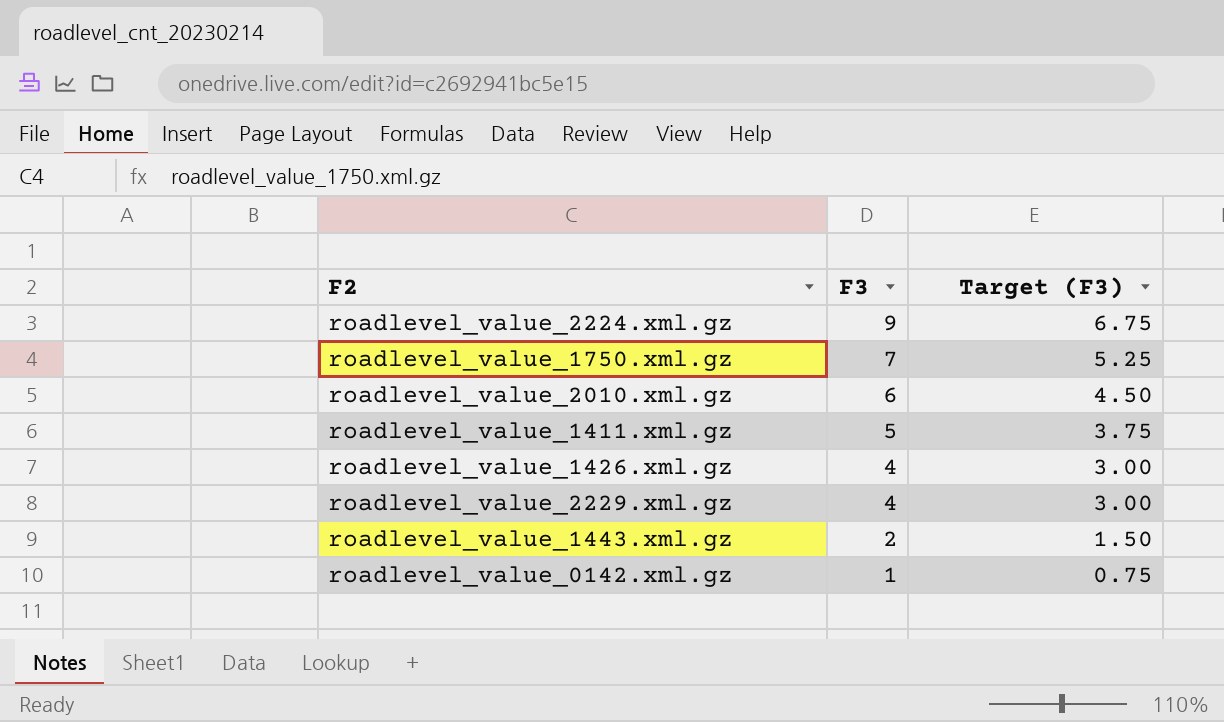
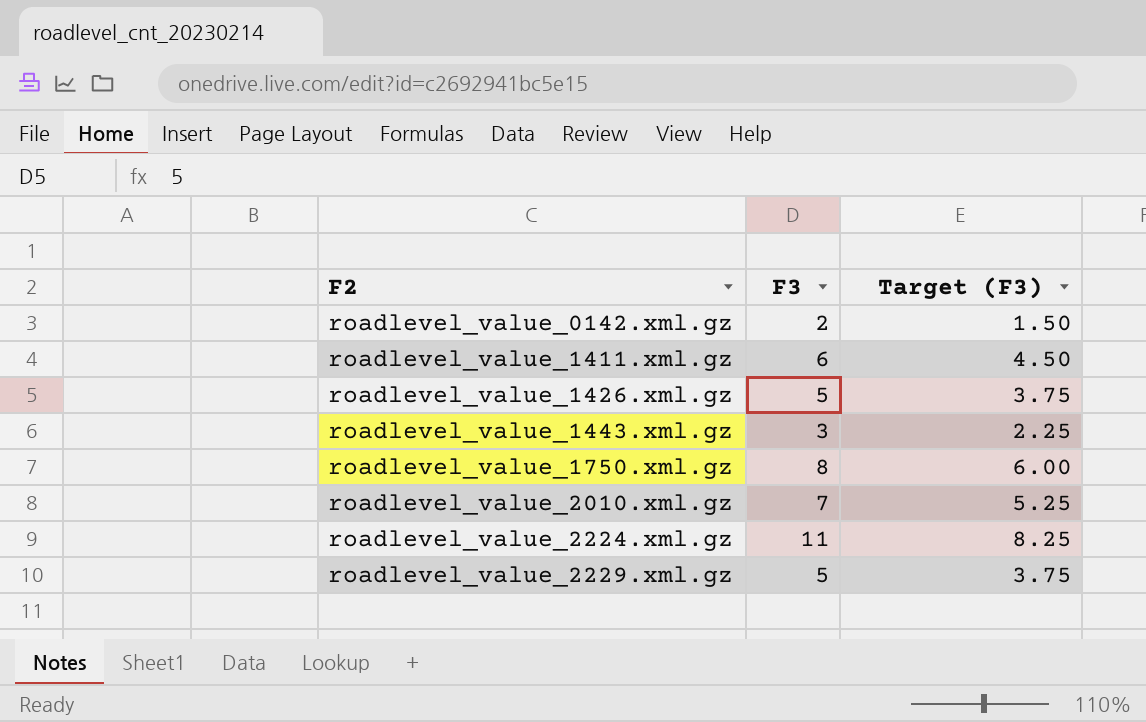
row order: F3 descending -> F2 ascending
roadlevel_value_0142.xml.gz | F3: 1 -> 2
roadlevel_value_0142.xml.gz | Target (F3): 0.75 -> 1.50
roadlevel_value_1411.xml.gz | F3: 5 -> 6
roadlevel_value_1411.xml.gz | Target (F3): 3.75 -> 4.50
roadlevel_value_1426.xml.gz | F3: 4 -> 5
roadlevel_value_1426.xml.gz | Target (F3): 3.00 -> 3.75
roadlevel_value_1443.xml.gz | F3: 2 -> 3
roadlevel_value_1443.xml.gz | Target (F3): 1.50 -> 2.25
roadlevel_value_1750.xml.gz | F3: 7 -> 8
roadlevel_value_1750.xml.gz | Target (F3): 5.25 -> 6.00
roadlevel_value_2010.xml.gz | F3: 6 -> 7
roadlevel_value_2010.xml.gz | Target (F3): 4.50 -> 5.25
roadlevel_value_2224.xml.gz | F3: 9 -> 11
roadlevel_value_2224.xml.gz | Target (F3): 6.75 -> 8.25
roadlevel_value_2229.xml.gz | F3: 4 -> 5
roadlevel_value_2229.xml.gz | Target (F3): 3.00 -> 3.75

